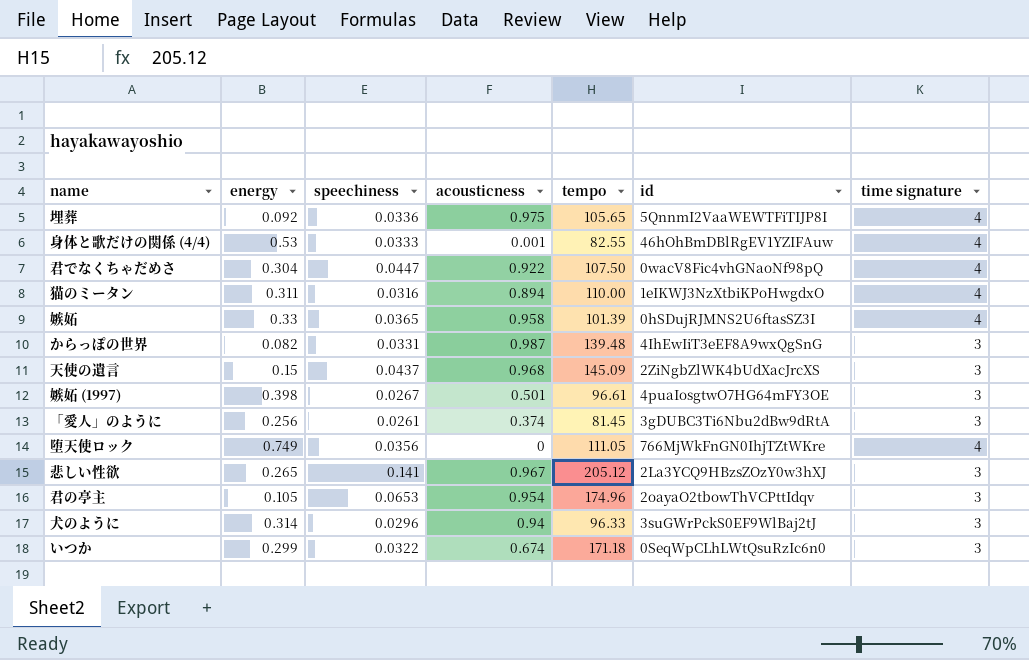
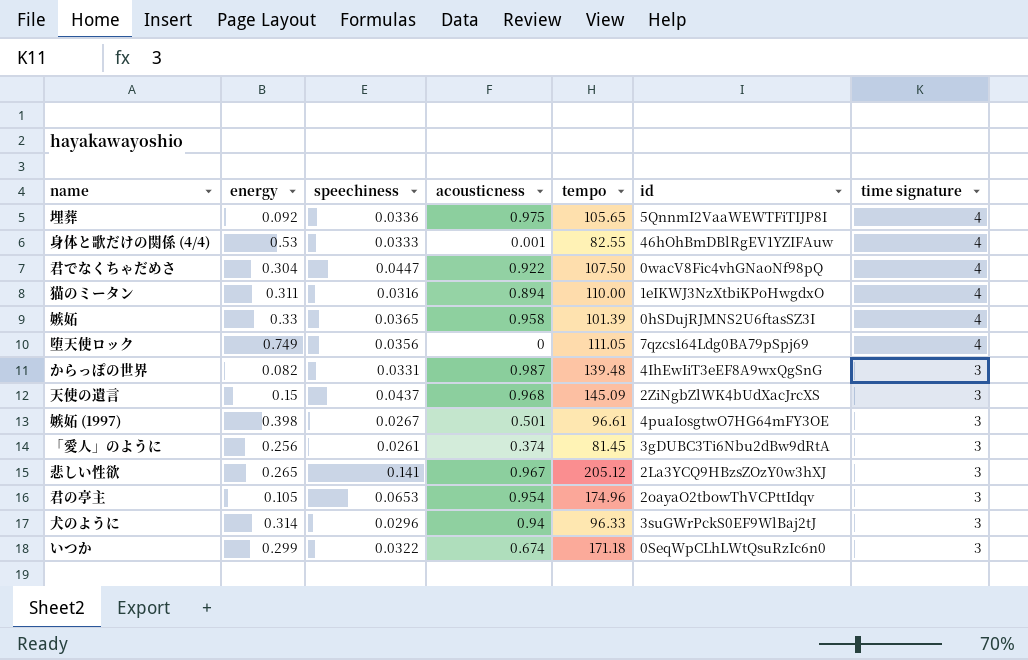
row order: none -> time signature descending
堕天使ロック | id: 766MjWkFnGN0IhjTZtWKre -> 7qzcs164Ldg0BA79pSpj69

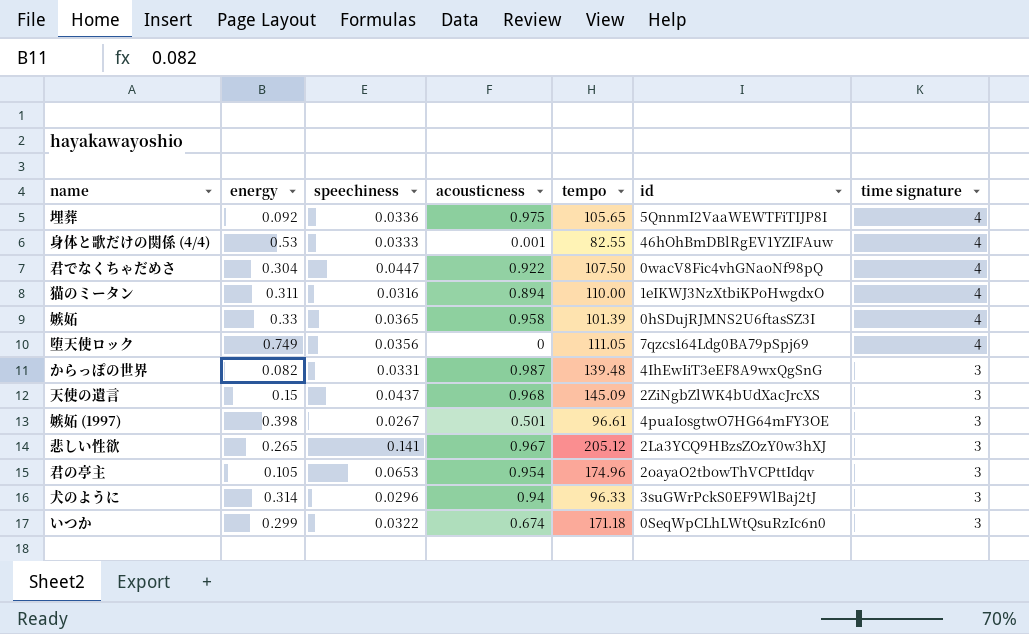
row 「愛人」のように: 0.256 | 0.0261 | 0.374 | 81.45 | 3gDUBC3Ti6Nbu2dBw9dRtA | 3 -> none

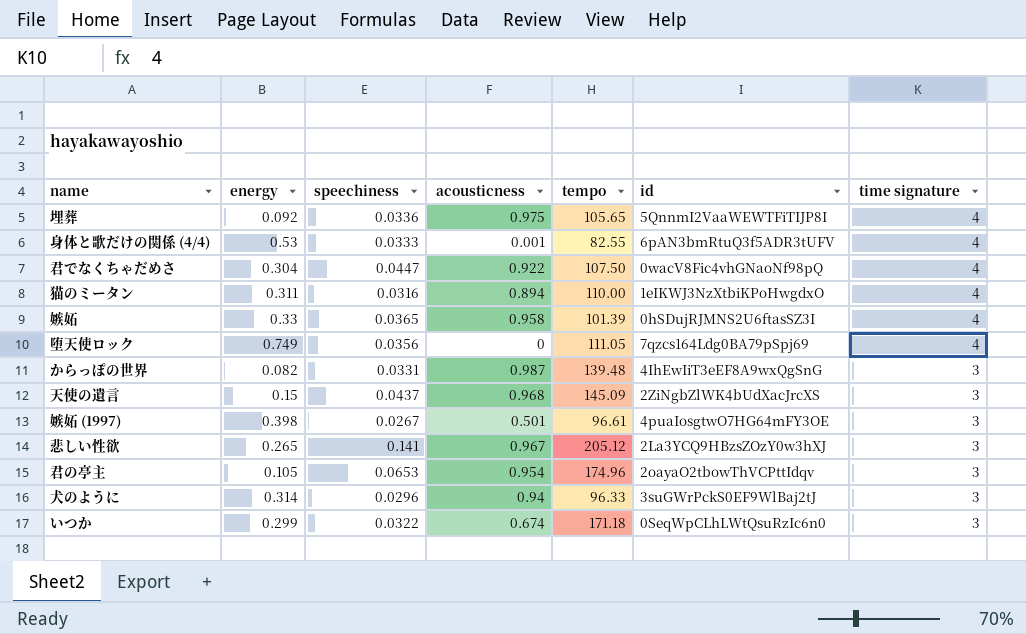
身体と歌だけの関係 (4/4) | id: 46hOhBmDBlRgEV1YZIFAuw -> 6pAN3bmRtuQ3f5ADR3tUFV

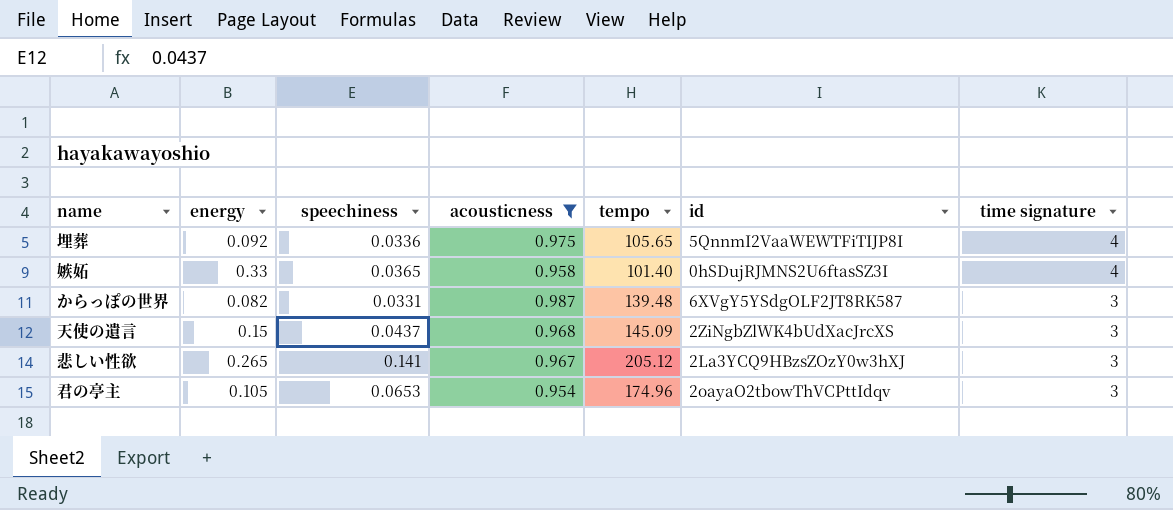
filter: none -> acousticness >= 0.954
嫉妬 | tempo: 101.39 -> 101.40
からっぽの世界 | id: 4IhEwIiT3eEF8A9wxQgSnG -> 6XVgY5YSdgOLF2JT8RK587

